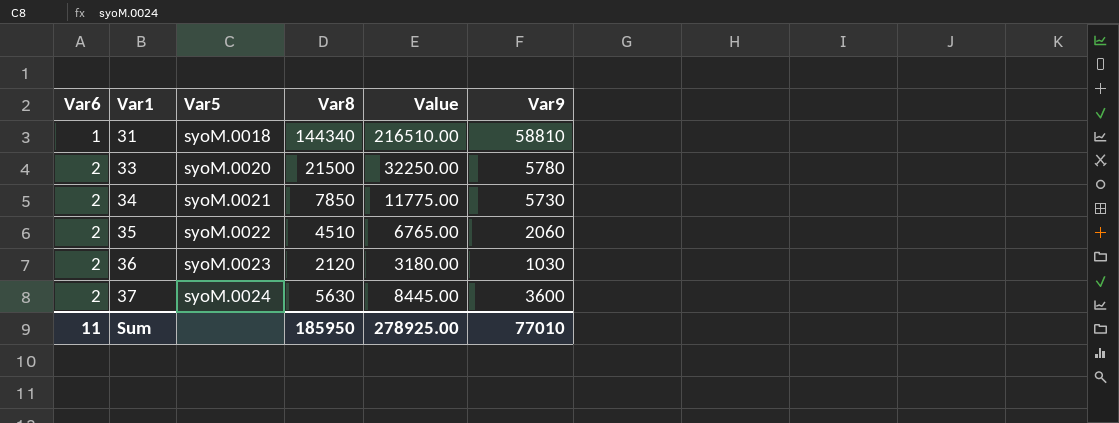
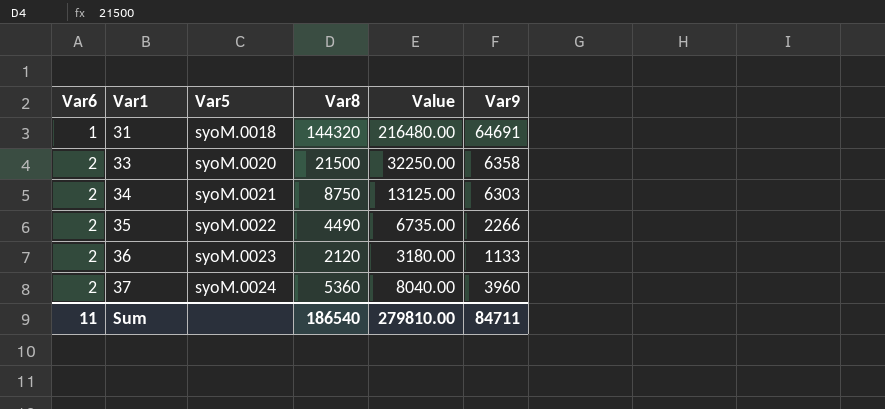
31 | Var8: 144340 -> 144320
31 | Value: 216510.00 -> 216480.00
31 | Var9: 58810 -> 64691
33 | Var9: 5780 -> 6358
34 | Var8: 7850 -> 8750
34 | Value: 11775.00 -> 13125.00
34 | Var9: 5730 -> 6303
35 | Var8: 4510 -> 4490
35 | Value: 6765.00 -> 6735.00
35 | Var9: 2060 -> 2266
36 | Var9: 1030 -> 1133
37 | Var8: 5630 -> 5360
37 | Value: 8445.00 -> 8040.00
37 | Var9: 3600 -> 3960
Sum | Var8: 185950 -> 186540
Sum | Value: 278925.00 -> 279810.00
Sum | Var9: 77010 -> 84711

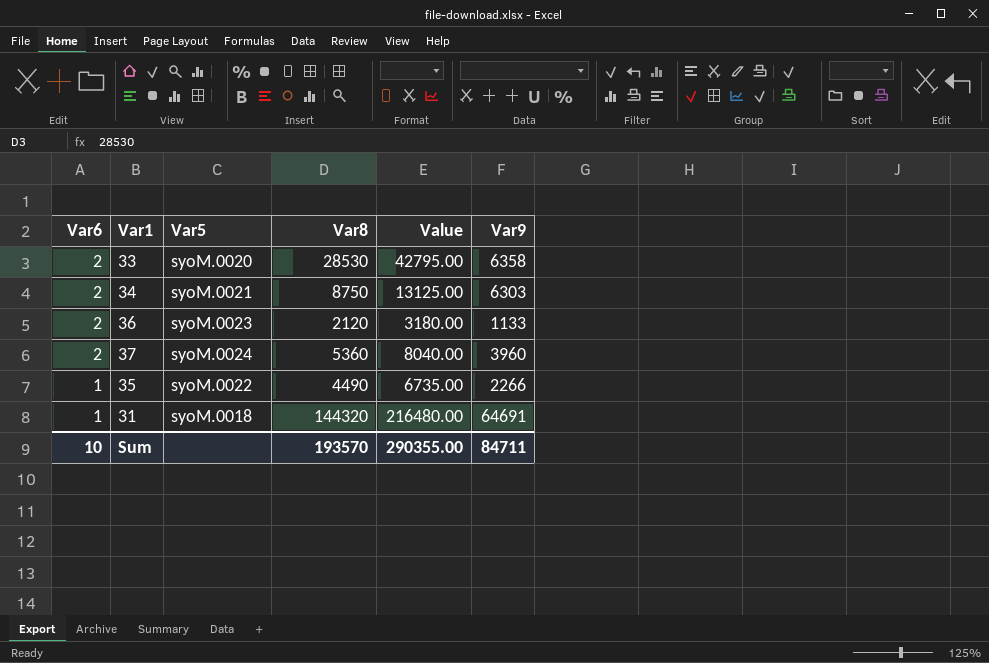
row order: Var6 ascending -> Var6 descending
33 | Var8: 21500 -> 28530
33 | Value: 32250.00 -> 42795.00
35 | Var6: 2 -> 1
Sum | Var6: 11 -> 10
Sum | Var8: 186540 -> 193570
Sum | Value: 279810.00 -> 290355.00

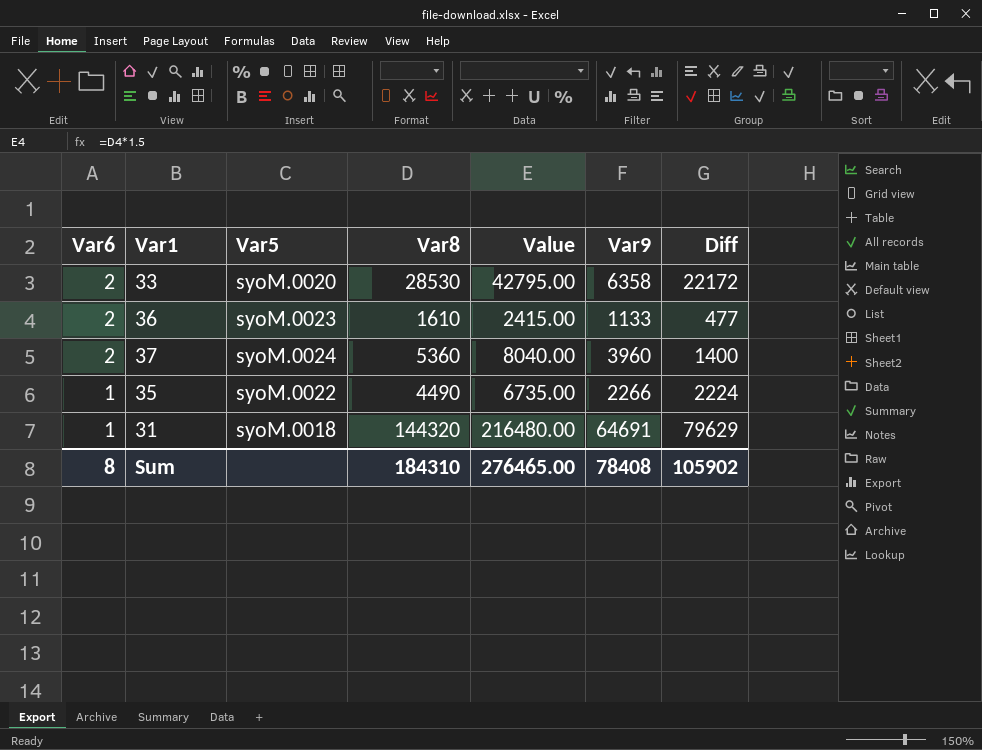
column Diff | formula: none -> [Var8] - [Var9]
row 34: 2 | syoM.0021 | 8750 | 13125.00 | 6303 -> none
36 | Var8: 2120 -> 1610
36 | Value: 3180.00 -> 2415.00
Sum | Var6: 10 -> 8
Sum | Var8: 193570 -> 184310
Sum | Value: 290355.00 -> 276465.00
Sum | Var9: 84711 -> 78408

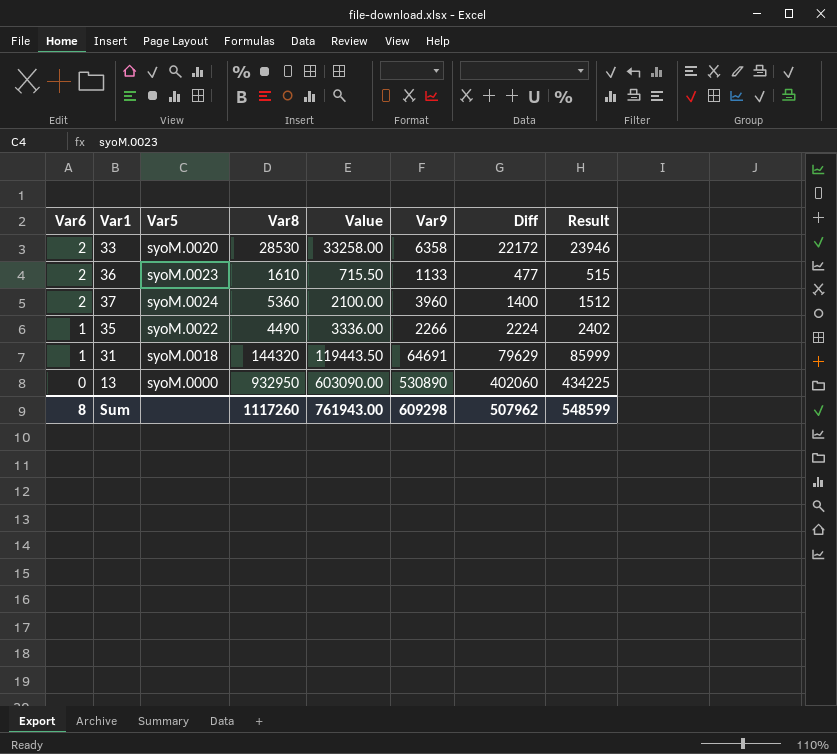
column Value | formula: [Var8] * 1.5 -> [Diff] * 1.5
column Result | formula: none -> [Diff] * 1.08
row 13: none -> 0 | syoM.0000 | 932950 | 603090.00 | 530890 | 402060 | 434225
Sum | Var8: 184310 -> 1117260
Sum | Value: 276465.00 -> 761943.00
Sum | Var9: 78408 -> 609298
Sum | Diff: 105902 -> 507962

